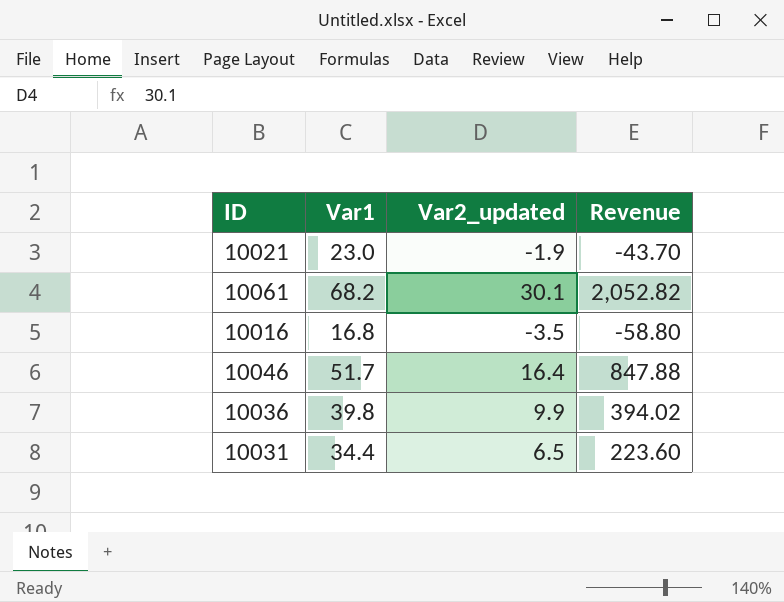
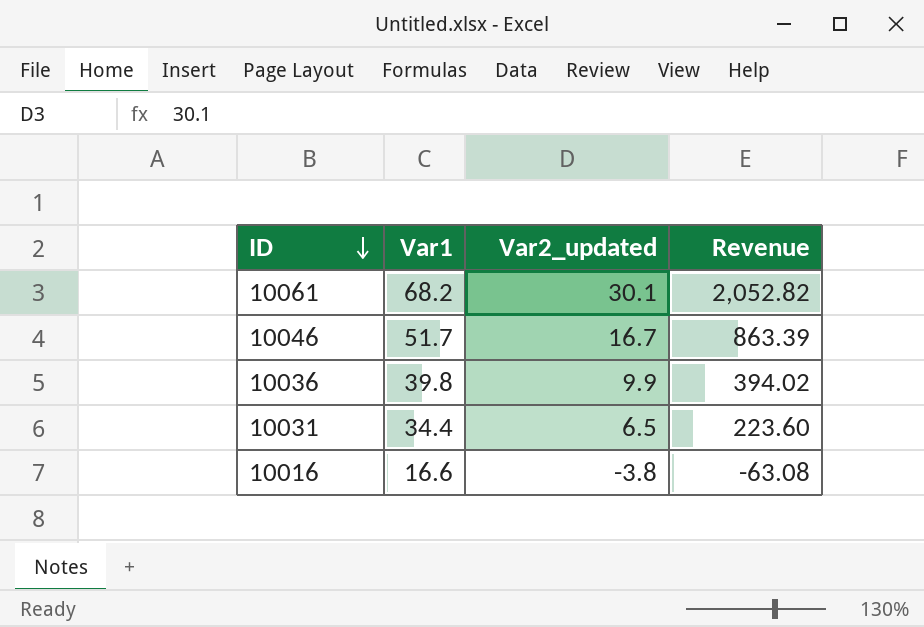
row order: none -> ID descending
row 10021: 23.0 | -1.9 | -43.70 -> none
10046 | Var2_updated: 16.4 -> 16.7
10046 | Revenue: 847.88 -> 863.39
10016 | Var1: 16.8 -> 16.6
10016 | Var2_updated: -3.5 -> -3.8
10016 | Revenue: -58.80 -> -63.08

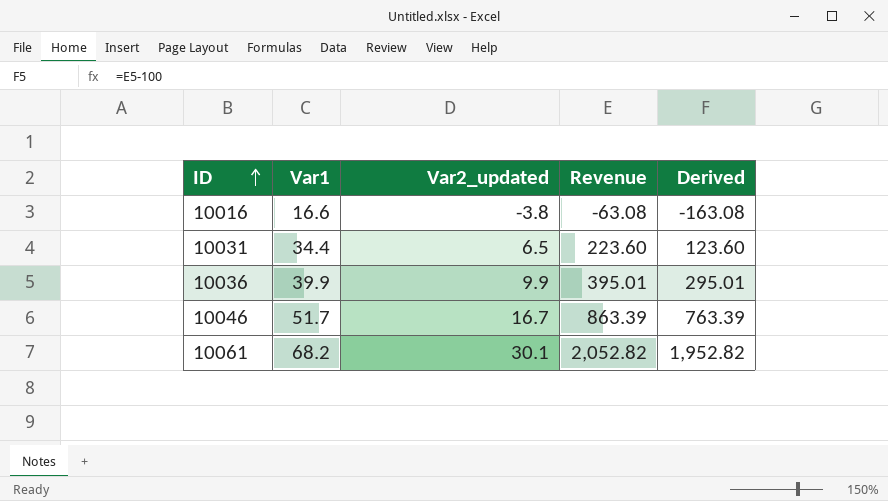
row order: ID descending -> ID ascending
column Derived | formula: none -> [Revenue] - 100
10036 | Var1: 39.8 -> 39.9
10036 | Revenue: 394.02 -> 395.01

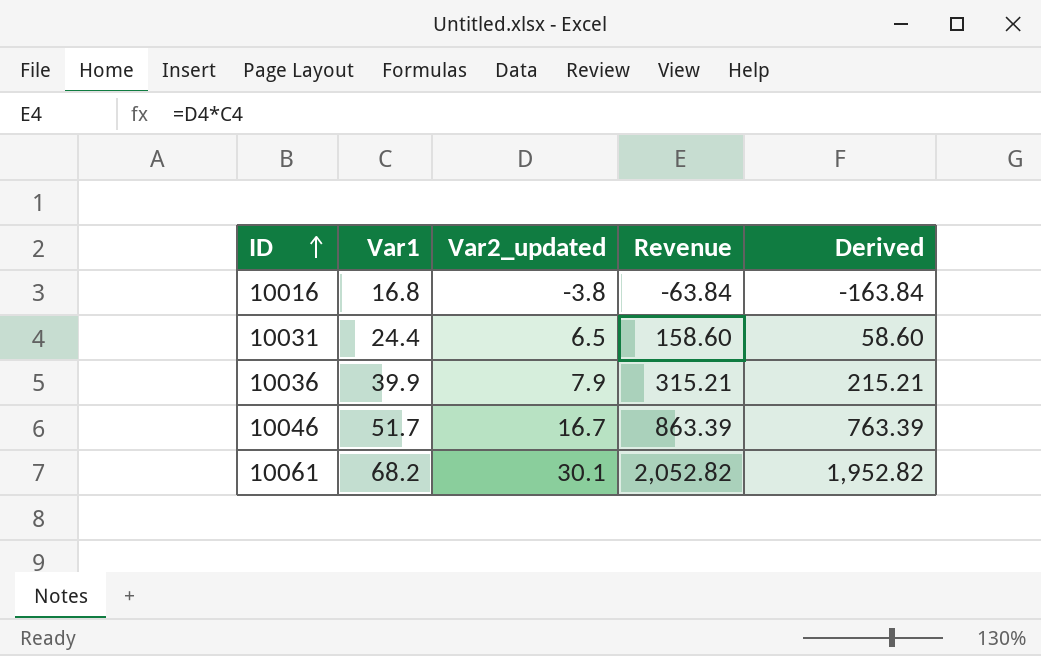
10016 | Var1: 16.6 -> 16.8
10016 | Revenue: -63.08 -> -63.84
10016 | Derived: -163.08 -> -163.84
10031 | Var1: 34.4 -> 24.4
10031 | Revenue: 223.60 -> 158.60
10031 | Derived: 123.60 -> 58.60
10036 | Var2_updated: 9.9 -> 7.9
10036 | Revenue: 395.01 -> 315.21
10036 | Derived: 295.01 -> 215.21

